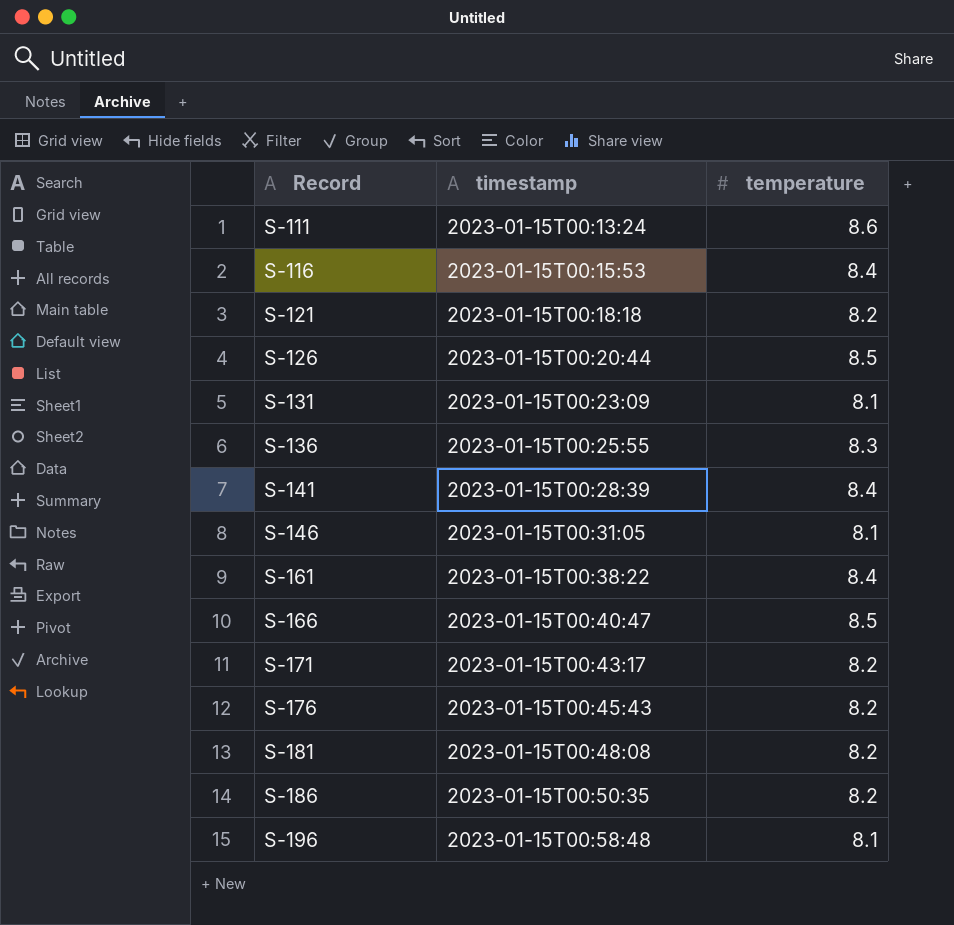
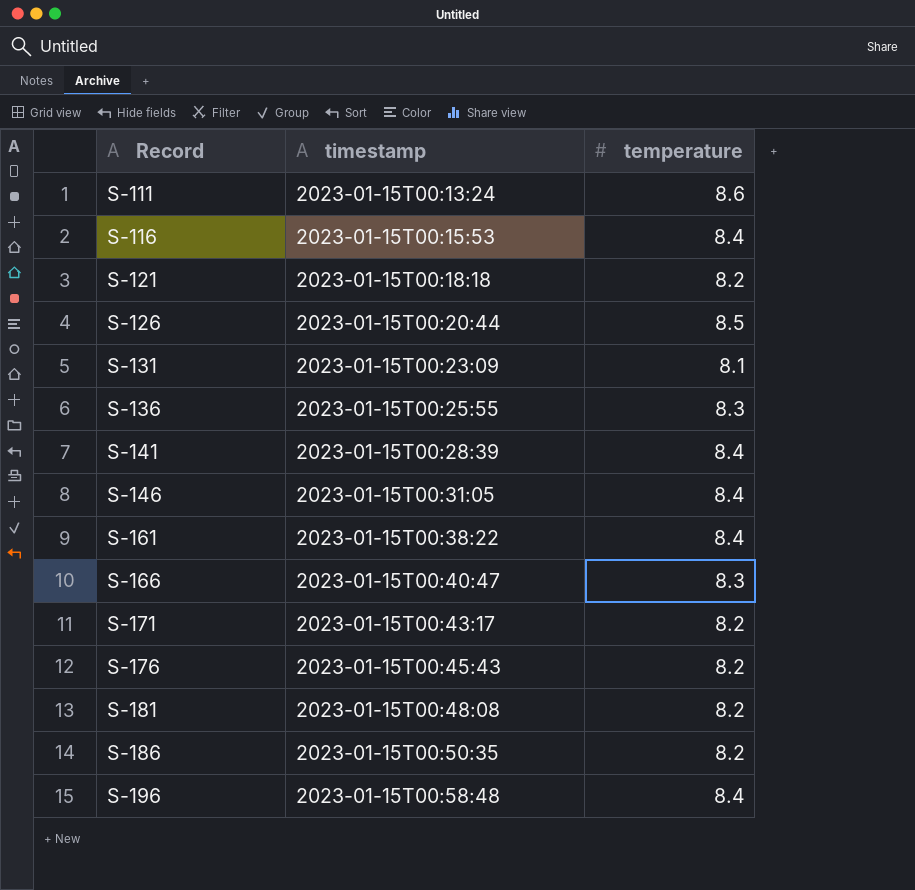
S-146 | temperature: 8.1 -> 8.4
S-166 | temperature: 8.5 -> 8.3
S-196 | temperature: 8.1 -> 8.4

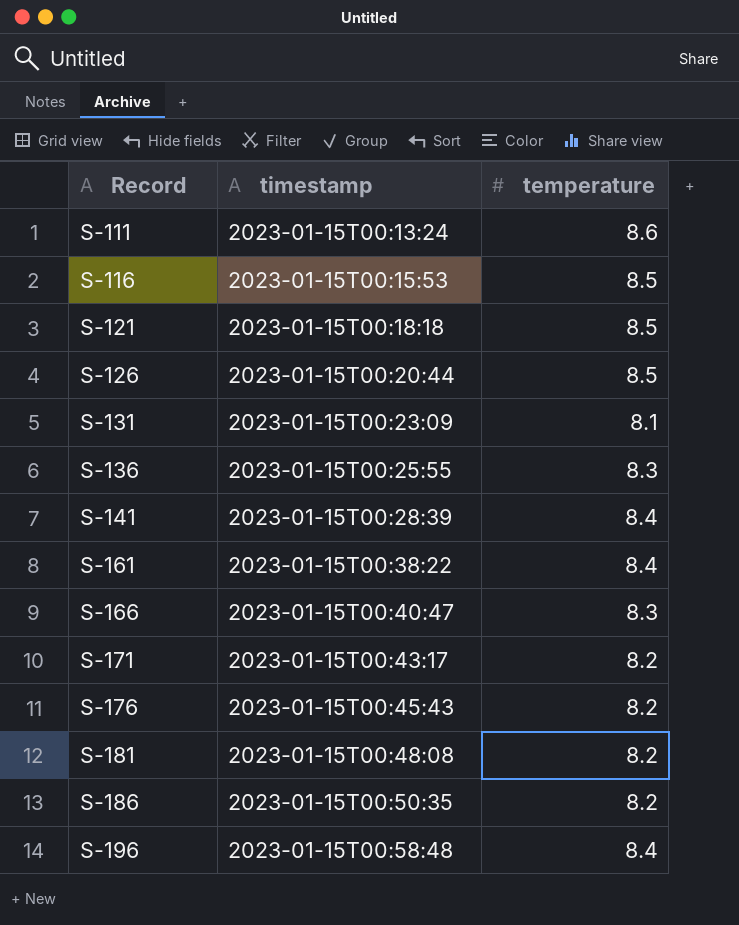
row S-146: 2023-01-15T00:31:05 | 8.4 -> none
S-116 | temperature: 8.4 -> 8.5
S-121 | temperature: 8.2 -> 8.5

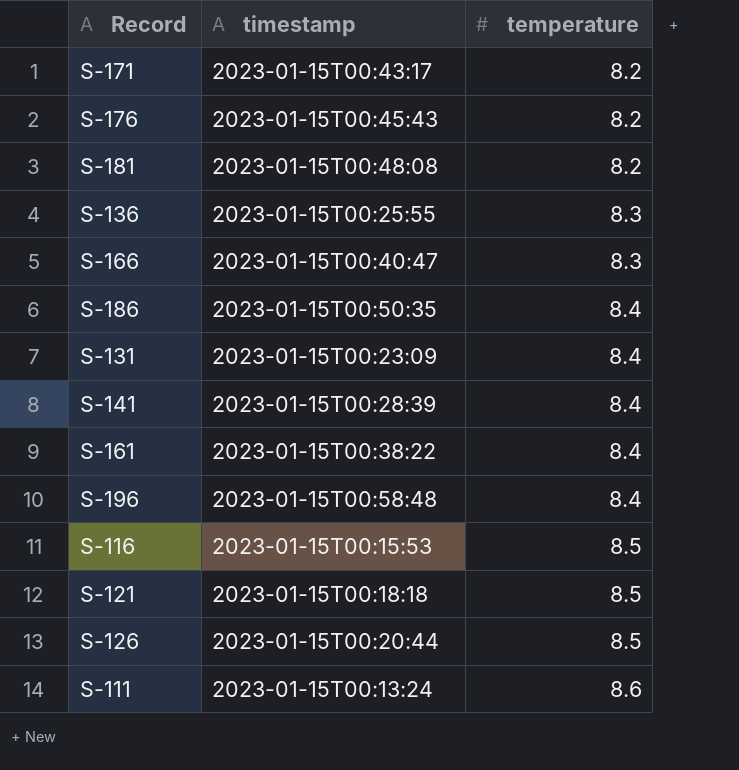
row order: Record ascending -> temperature ascending
S-186 | temperature: 8.2 -> 8.4
S-131 | temperature: 8.1 -> 8.4

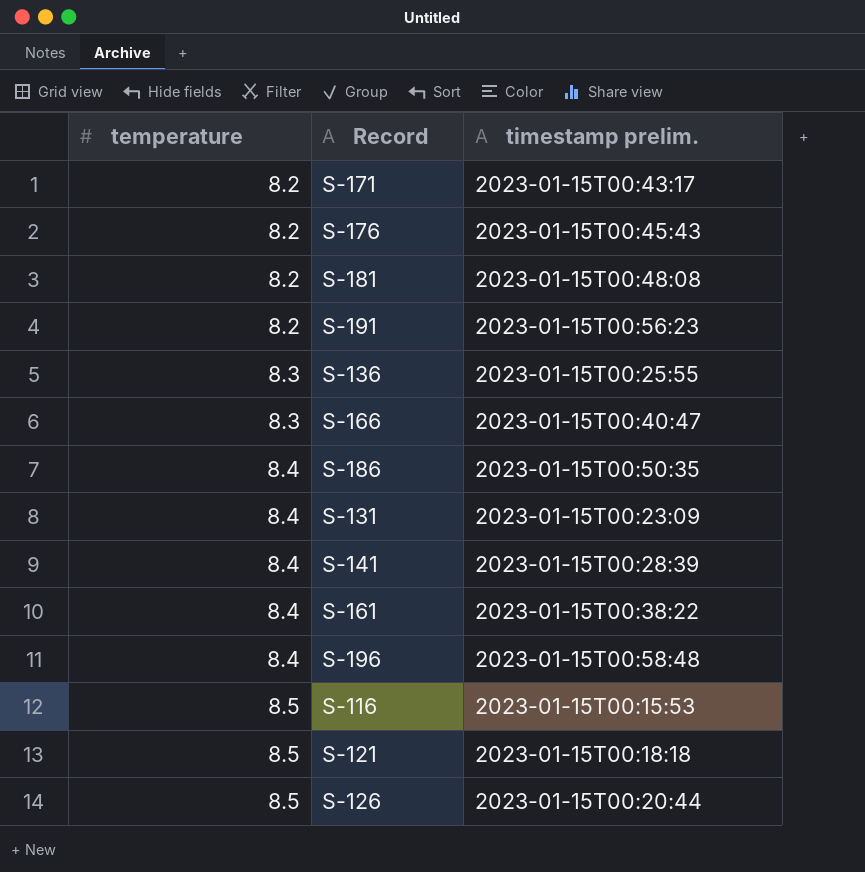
column temperature | position: 3 -> 1
column name: timestamp -> timestamp prelim.
row S-111: 2023-01-15T00:13:24 | 8.6 -> none
row S-191: none -> 8.2 | 2023-01-15T00:56:23

